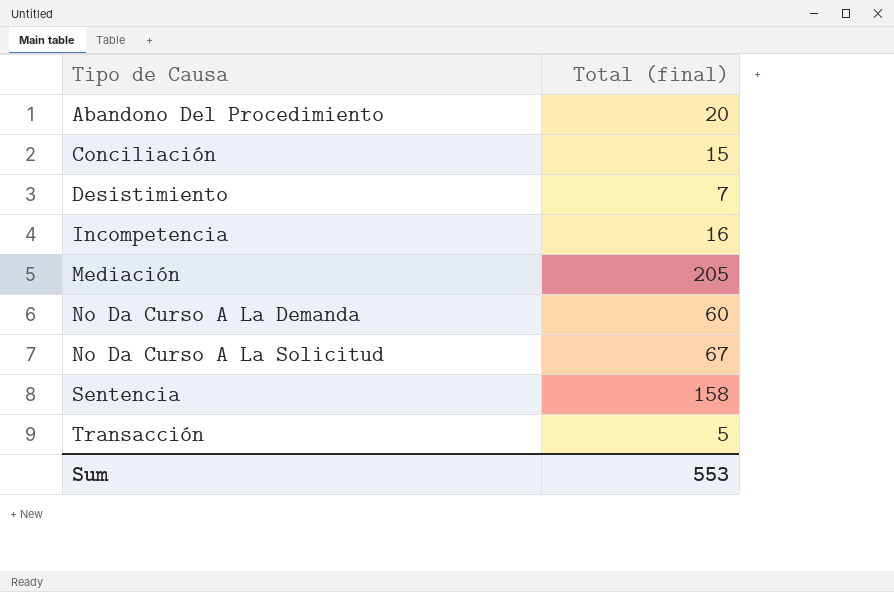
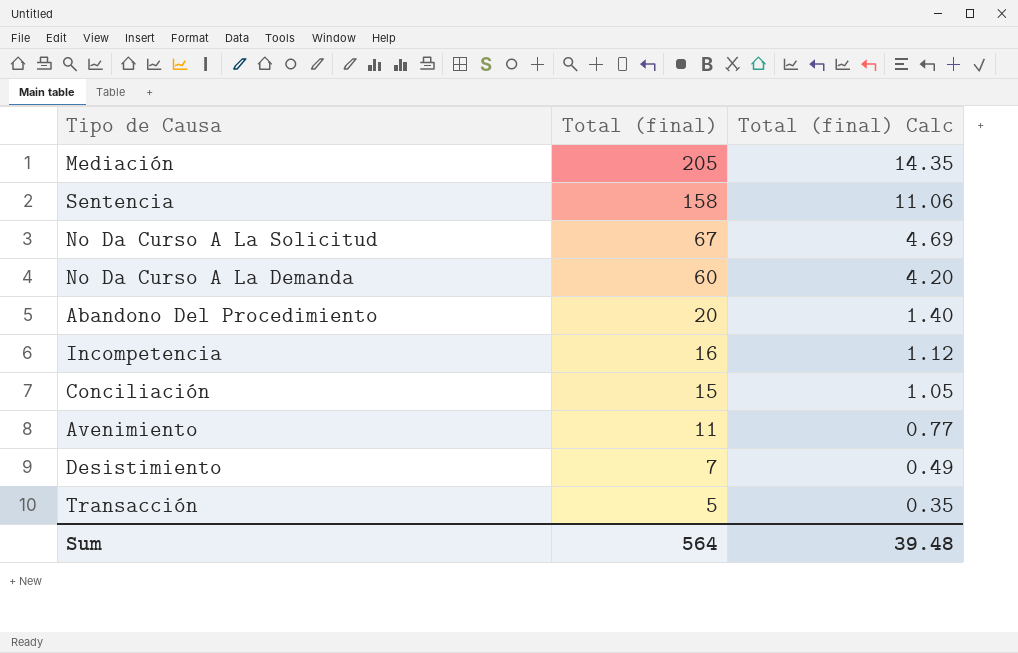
row order: Tipo de Causa ascending -> Total (final) descending
column Total (final) Calc | formula: none -> [Total (final)] * 0.07
row Avenimiento: none -> 11 | 0.77
Sum | Total (final): 553 -> 564

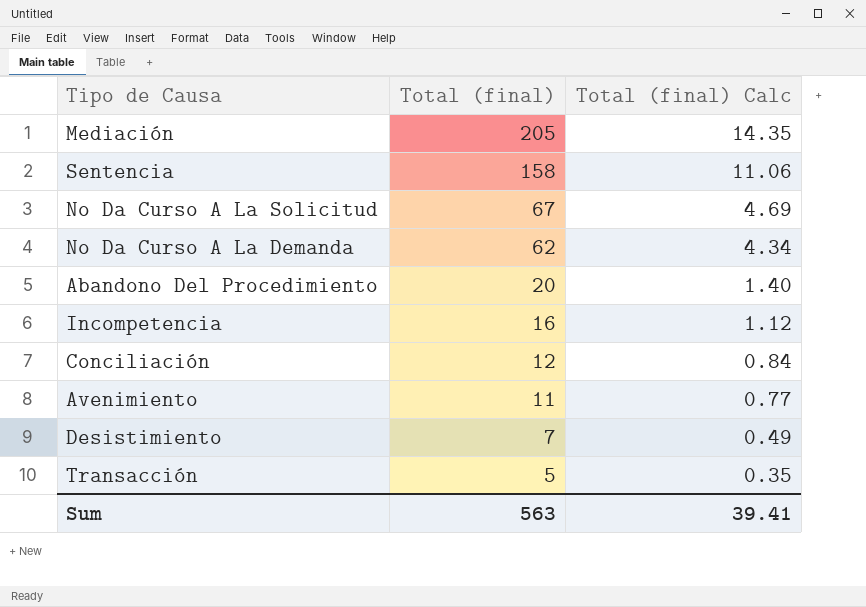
No Da Curso A La Demanda | Total (final): 60 -> 62
No Da Curso A La Demanda | Total (final) Calc: 4.20 -> 4.34
Conciliación | Total (final): 15 -> 12
Conciliación | Total (final) Calc: 1.05 -> 0.84
Sum | Total (final): 564 -> 563
Sum | Total (final) Calc: 39.48 -> 39.41

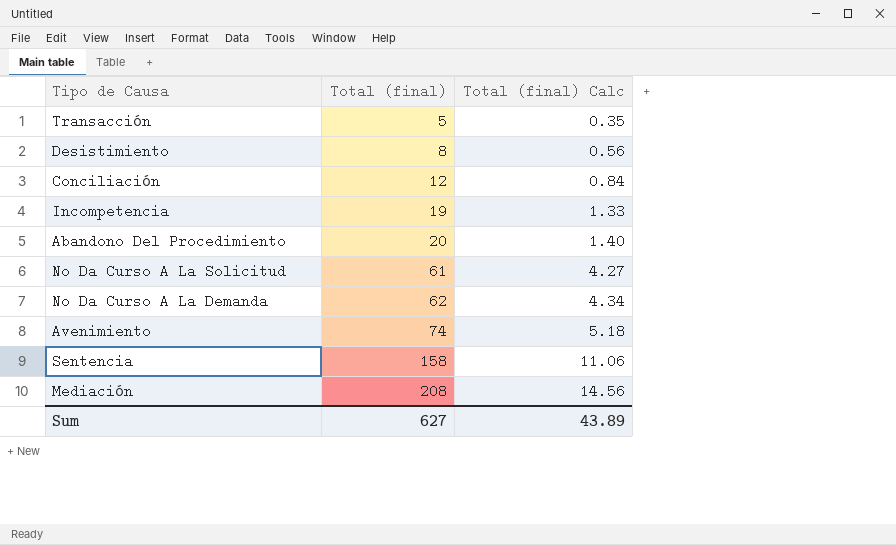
row order: Total (final) descending -> Total (final) ascending
Desistimiento | Total (final): 7 -> 8
Desistimiento | Total (final) Calc: 0.49 -> 0.56
Incompetencia | Total (final): 16 -> 19
Incompetencia | Total (final) Calc: 1.12 -> 1.33
No Da Curso A La Solicitud | Total (final): 67 -> 61
No Da Curso A La Solicitud | Total (final) Calc: 4.69 -> 4.27
Avenimiento | Total (final): 11 -> 74
Avenimiento | Total (final) Calc: 0.77 -> 5.18
Mediación | Total (final): 205 -> 208
Mediación | Total (final) Calc: 14.35 -> 14.56
Sum | Total (final): 563 -> 627
Sum | Total (final) Calc: 39.41 -> 43.89

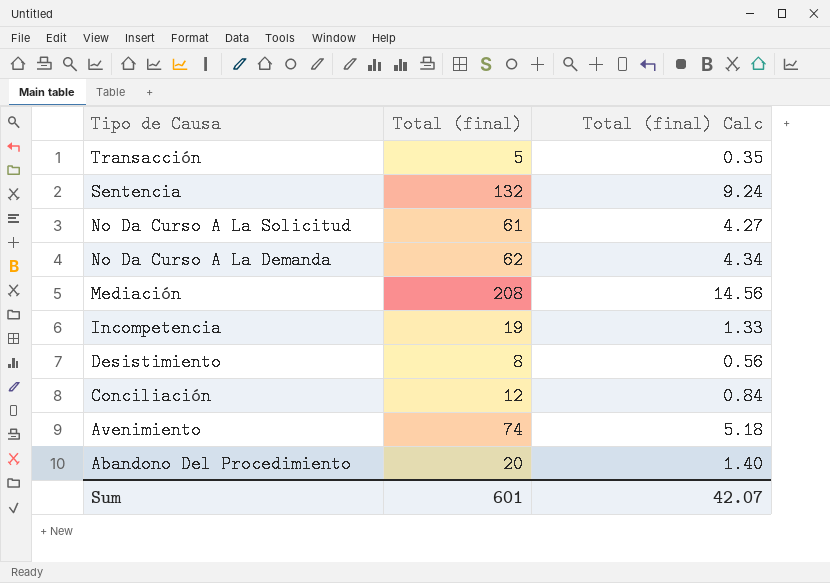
row order: Total (final) ascending -> Tipo de Causa descending
Sentencia | Total (final): 158 -> 132
Sentencia | Total (final) Calc: 11.06 -> 9.24
Sum | Total (final): 627 -> 601
Sum | Total (final) Calc: 43.89 -> 42.07

